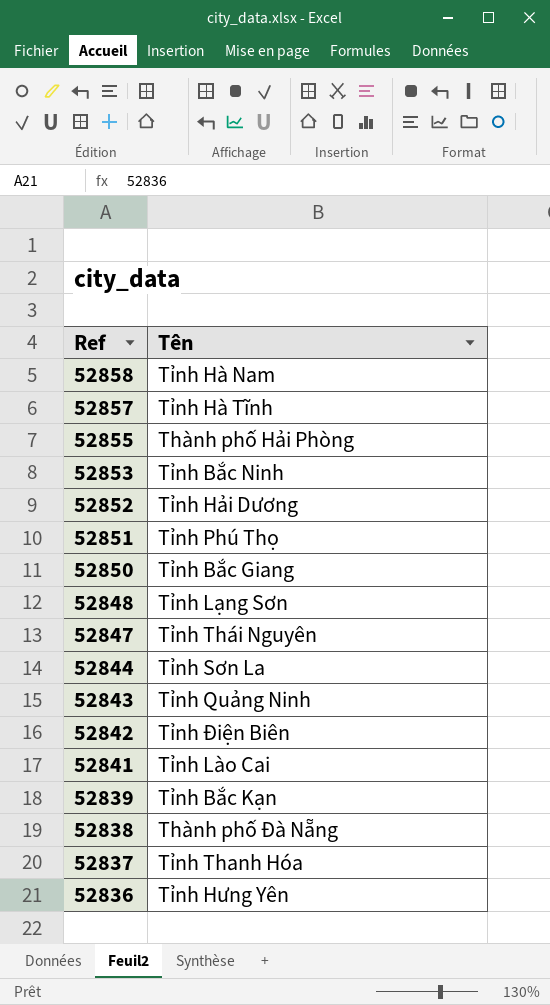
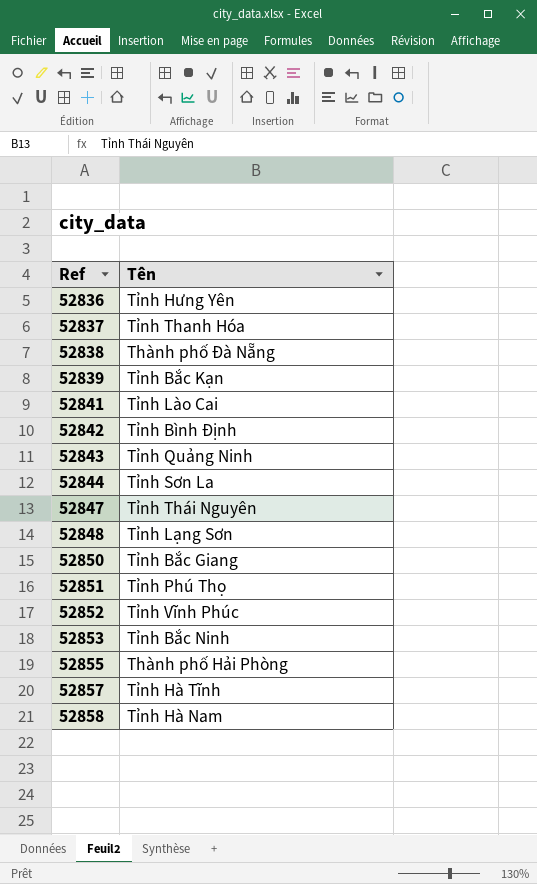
row order: Ref descending -> Ref ascending
52842 | Tên: Tỉnh Điện Biên -> Tỉnh Bình Định
52852 | Tên: Tỉnh Hải Dương -> Tỉnh Vĩnh Phúc

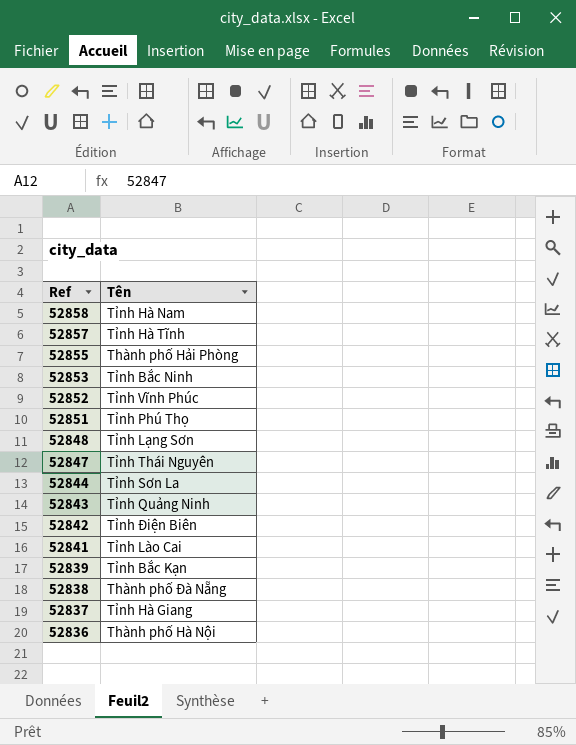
row order: Ref ascending -> Ref descending
row 52850: Tỉnh Bắc Giang -> none
52842 | Tên: Tỉnh Bình Định -> Tỉnh Điện Biên
52837 | Tên: Tỉnh Thanh Hóa -> Tỉnh Hà Giang
52836 | Tên: Tỉnh Hưng Yên -> Thành phố Hà Nội

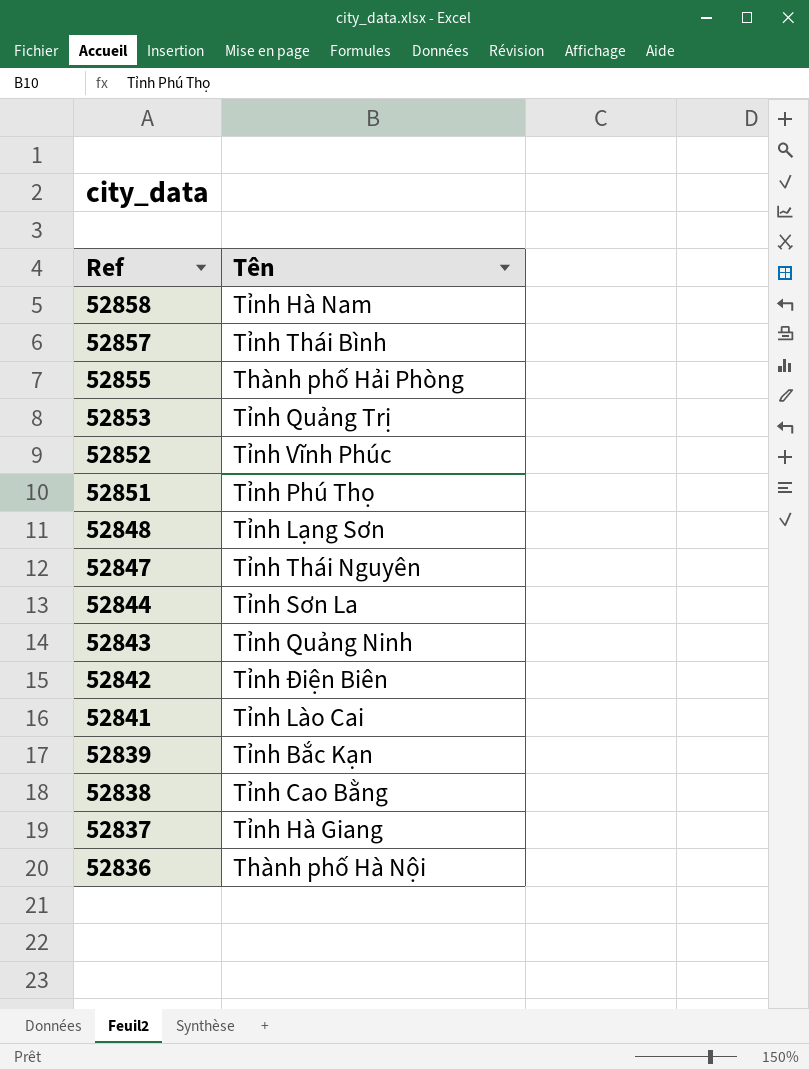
52857 | Tên: Tỉnh Hà Tĩnh -> Tỉnh Thái Bình
52853 | Tên: Tỉnh Bắc Ninh -> Tỉnh Quảng Trị
52838 | Tên: Thành phố Đà Nẵng -> Tỉnh Cao Bằng

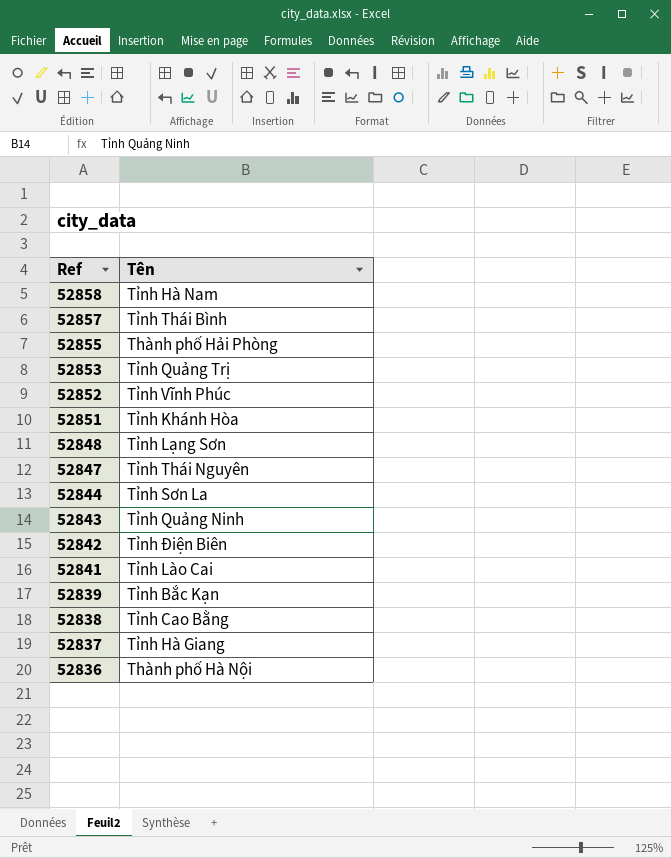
52851 | Tên: Tỉnh Phú Thọ -> Tỉnh Khánh Hòa

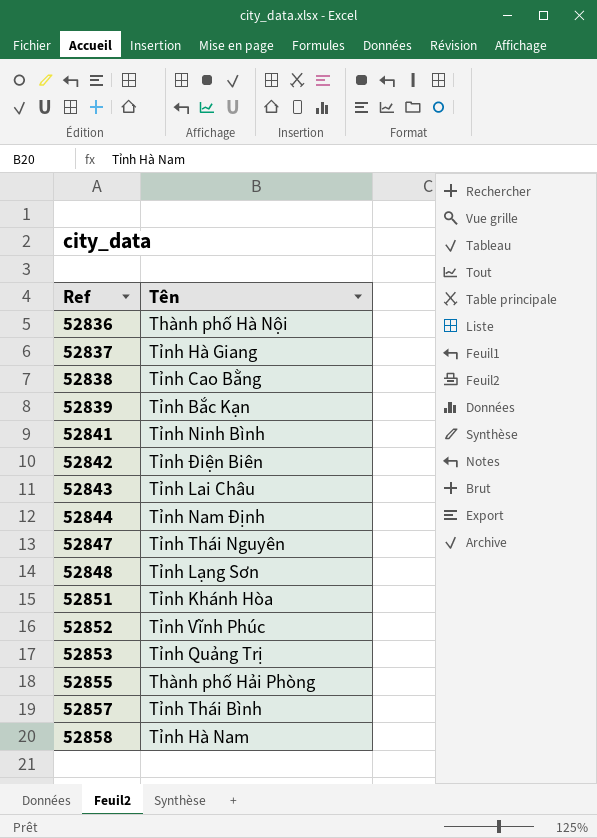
row order: Ref descending -> Ref ascending
52841 | Tên: Tỉnh Lào Cai -> Tỉnh Ninh Bình
52843 | Tên: Tỉnh Quảng Ninh -> Tỉnh Lai Châu
52844 | Tên: Tỉnh Sơn La -> Tỉnh Nam Định

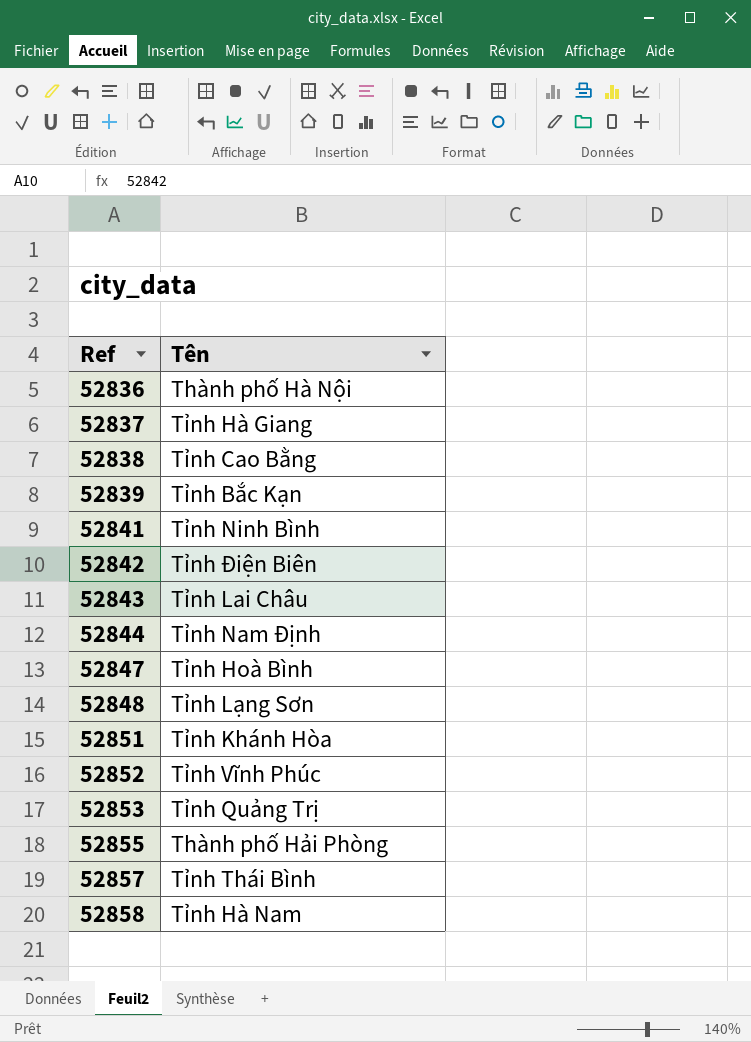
52847 | Tên: Tỉnh Thái Nguyên -> Tỉnh Hoà Bình

